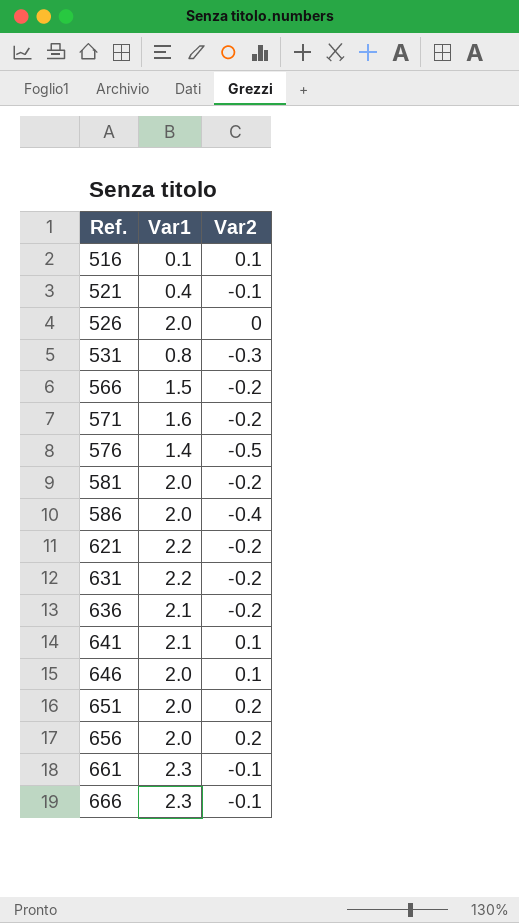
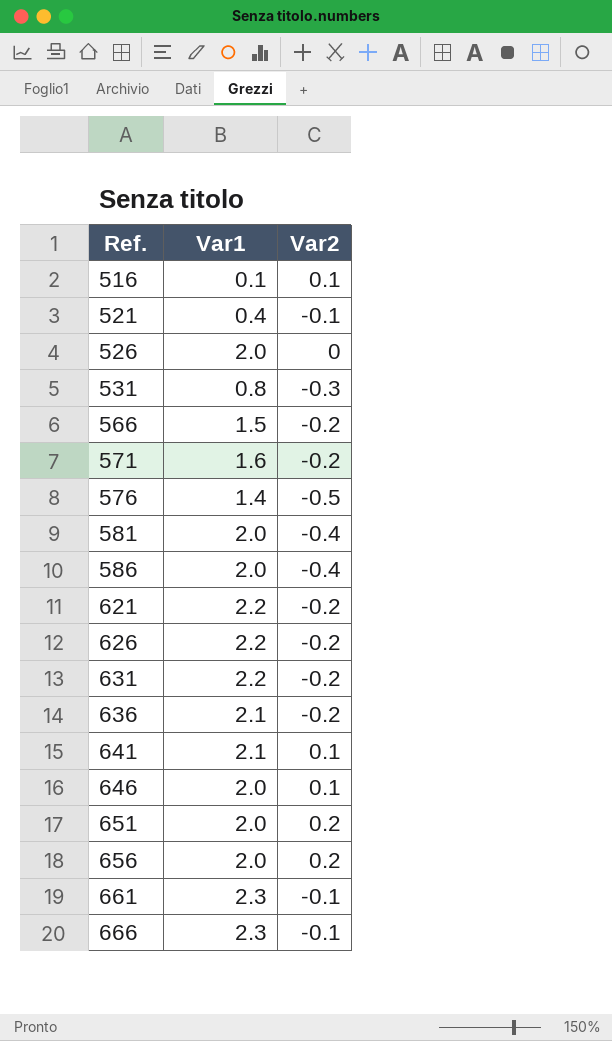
581 | Var2: -0.2 -> -0.4
row 626: none -> 2.2 | -0.2

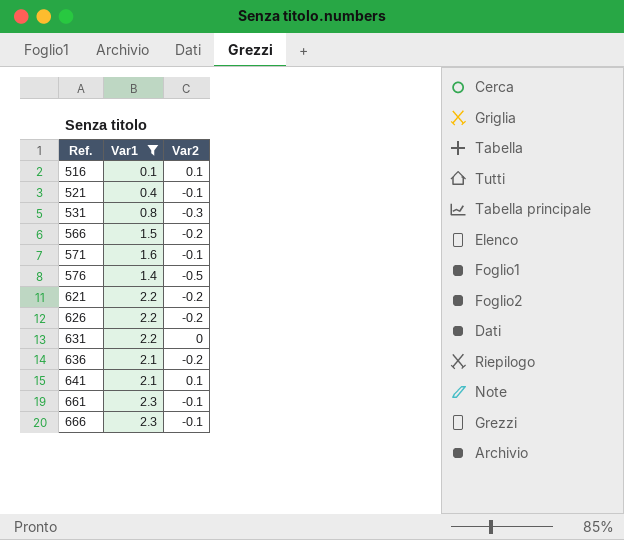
filter: none -> Var1 != 2.0
571 | Var2: -0.2 -> -0.1
631 | Var2: -0.2 -> 0

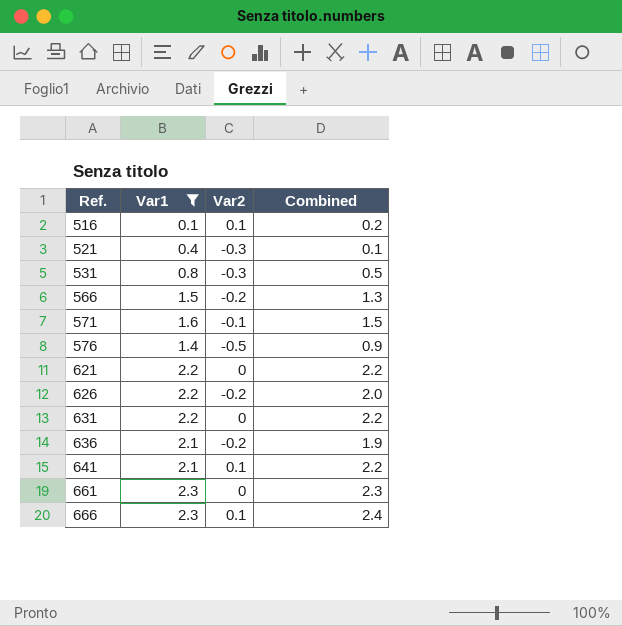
column Combined | formula: none -> [Var1] + [Var2]
521 | Var2: -0.1 -> -0.3
621 | Var2: -0.2 -> 0
661 | Var2: -0.1 -> 0
666 | Var2: -0.1 -> 0.1

